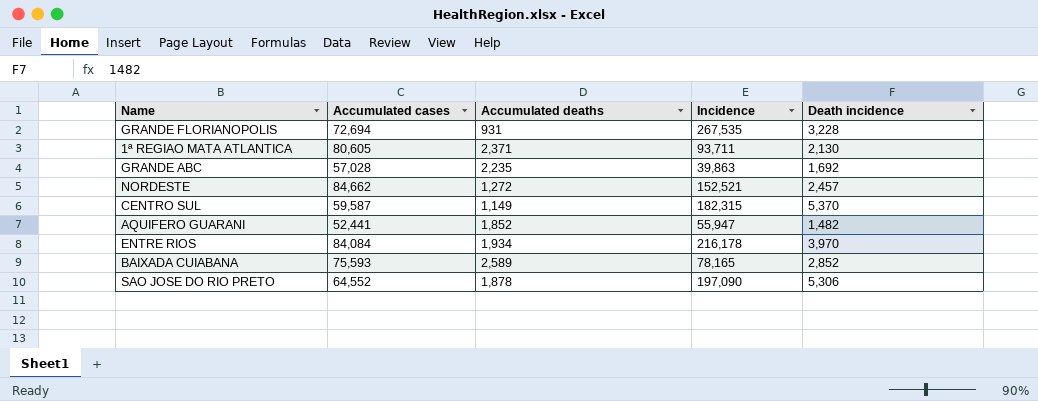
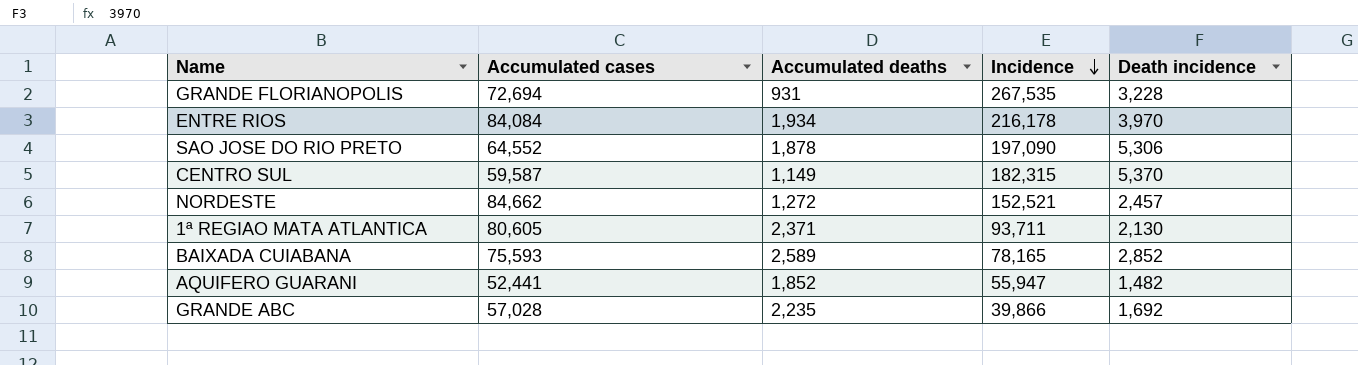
row order: none -> Incidence descending
GRANDE ABC | Incidence: 39,863 -> 39,866

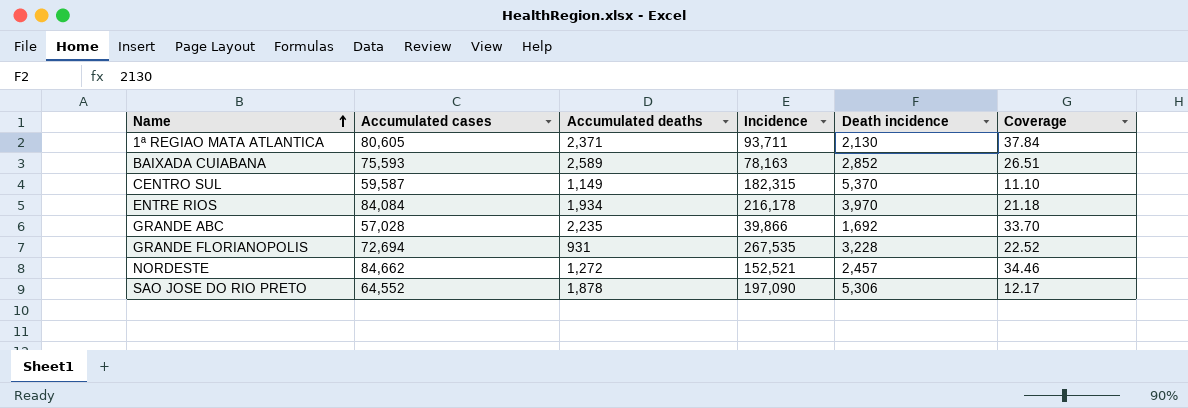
row order: Incidence descending -> Name ascending
column Coverage | formula: none -> [Accumulated cases] / [Death incidence]
row AQUIFERO GUARANI: 52,441 | 1,852 | 55,947 | 1,482 -> none
BAIXADA CUIABANA | Incidence: 78,165 -> 78,163

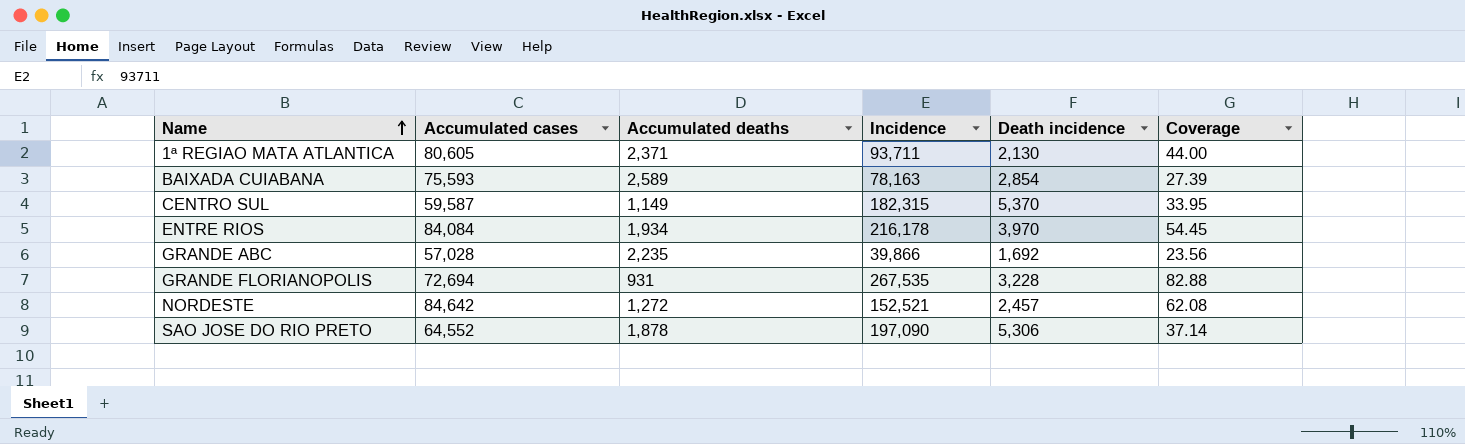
column Coverage | formula: [Accumulated cases] / [Death incidence] -> [Incidence] / [Death incidence]
BAIXADA CUIABANA | Death incidence: 2,852 -> 2,854
NORDESTE | Accumulated cases: 84,662 -> 84,642

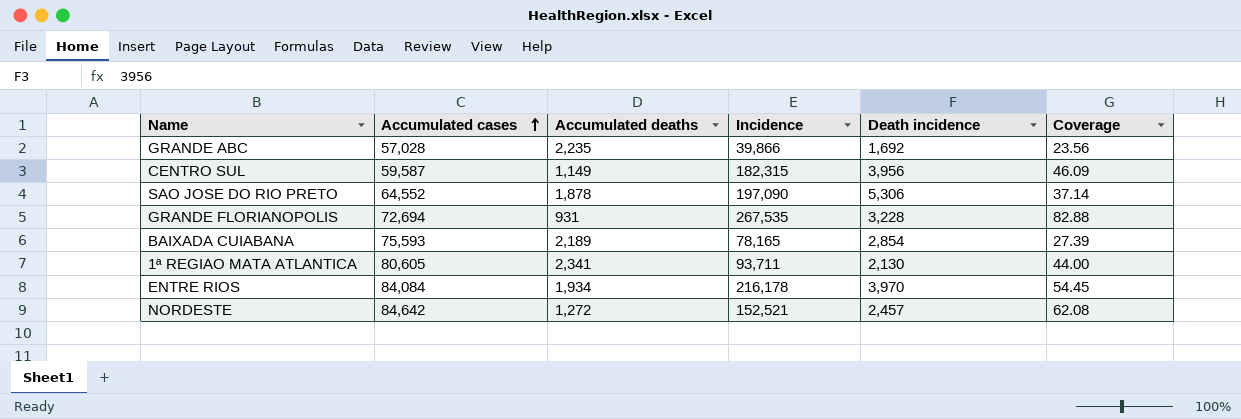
row order: Name ascending -> Accumulated cases ascending
CENTRO SUL | Death incidence: 5,370 -> 3,956
CENTRO SUL | Coverage: 33.95 -> 46.09
BAIXADA CUIABANA | Accumulated deaths: 2,589 -> 2,189
BAIXADA CUIABANA | Incidence: 78,163 -> 78,165
1ª REGIAO MATA ATLANTICA | Accumulated deaths: 2,371 -> 2,341

